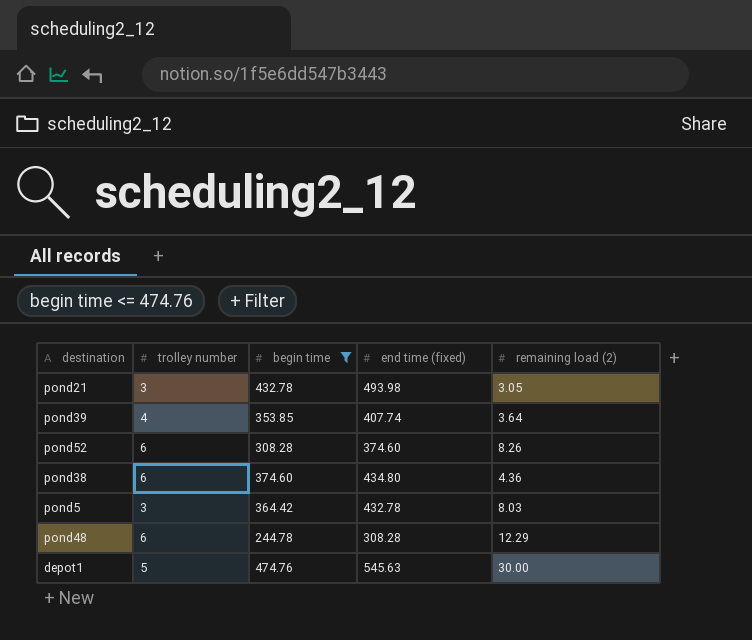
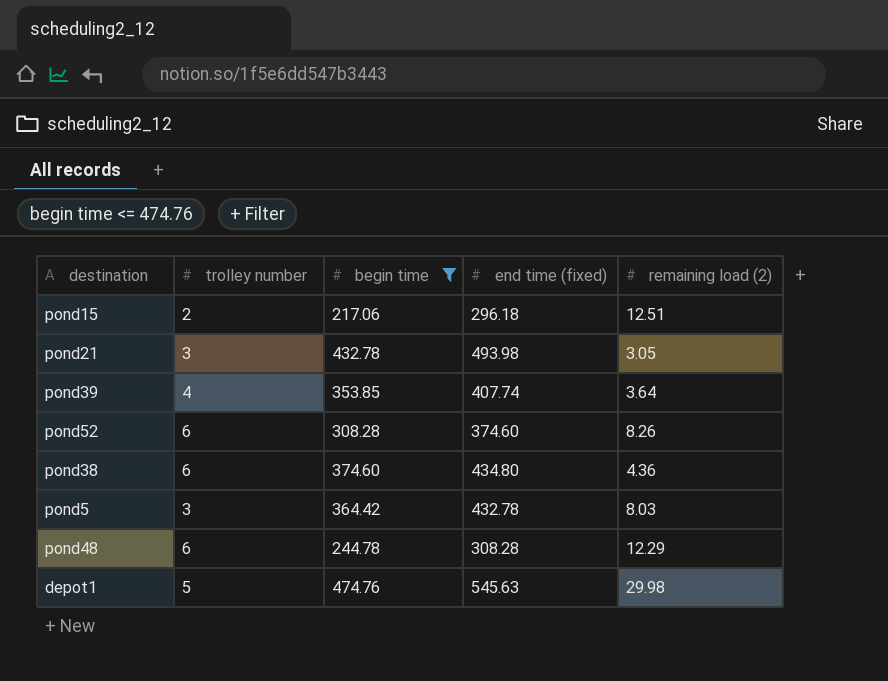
row pond15: none -> 2 | 217.06 | 296.18 | 12.51
depot1 | remaining load (2): 30.00 -> 29.98

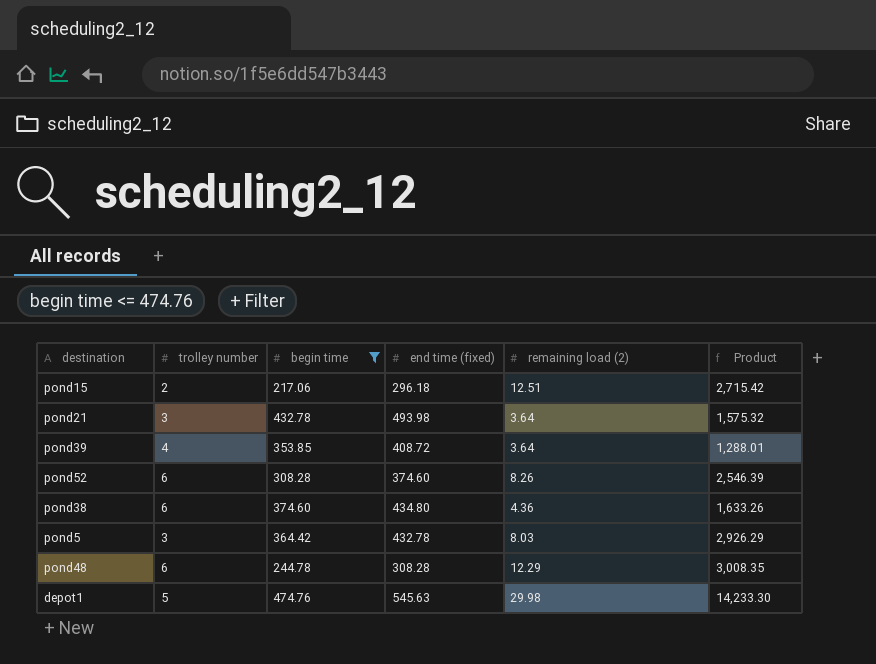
column Product | formula: none -> [begin time] * [remaining load (2)]
pond21 | remaining load (2): 3.05 -> 3.64
pond39 | end time (fixed): 407.74 -> 408.72

